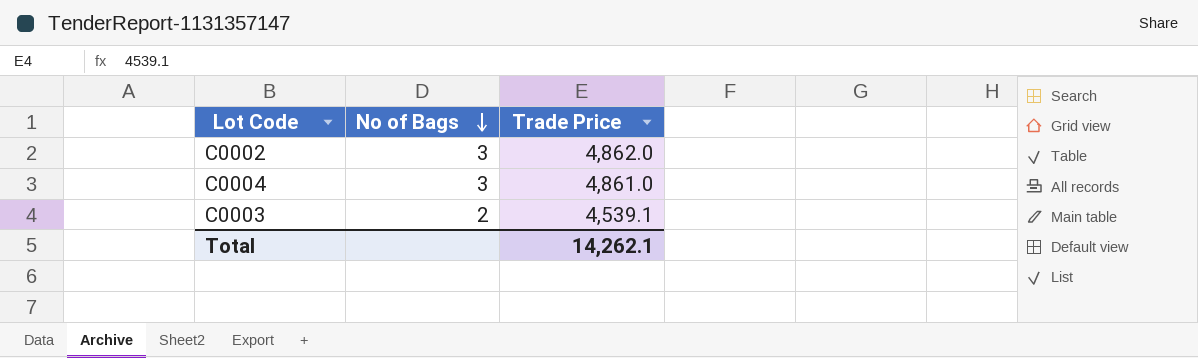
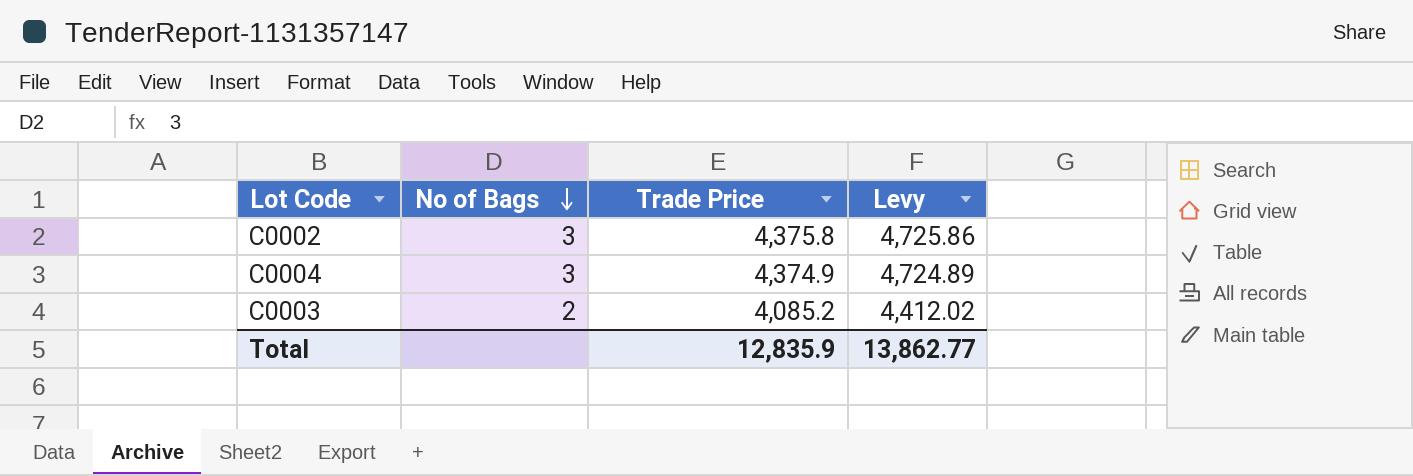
column Levy | formula: none -> [Trade Price] * 1.08
C0002 | Trade Price: 4,862.0 -> 4,375.8
C0004 | Trade Price: 4,861.0 -> 4,374.9
C0003 | Trade Price: 4,539.1 -> 4,085.2
Total | Trade Price: 14,262.1 -> 12,835.9

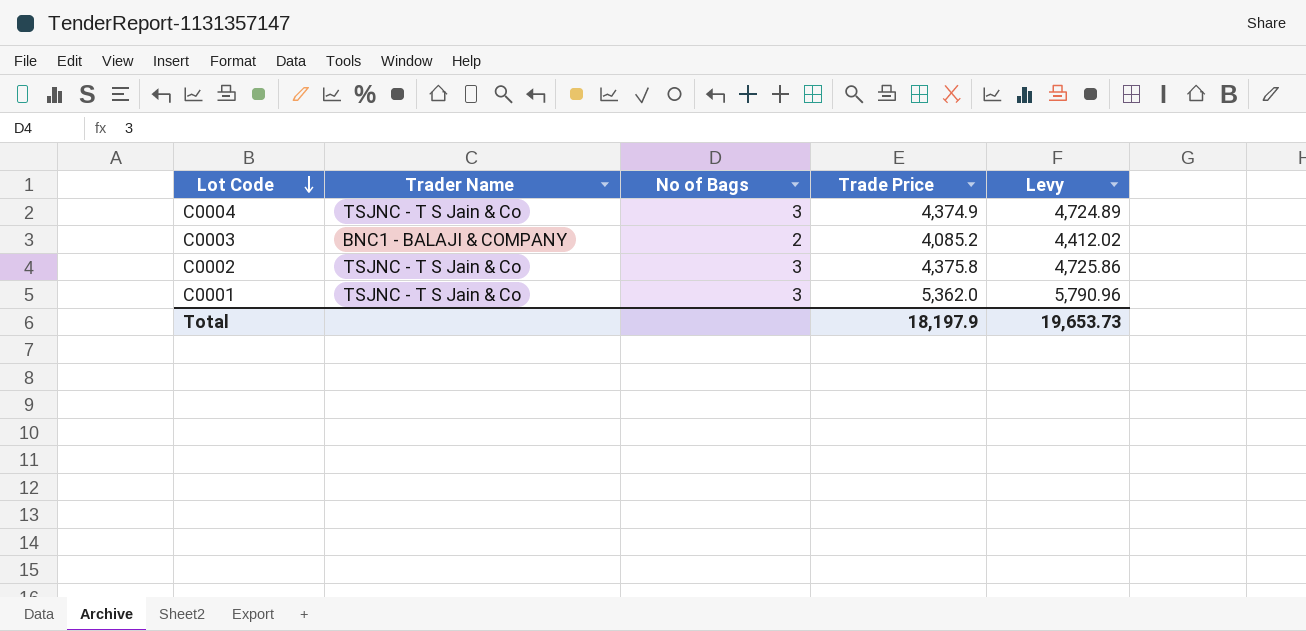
row order: No of Bags descending -> Lot Code descending
column Trader Name | position: none -> 2
row C0001: none -> TSJNC - T S Jain & Co | 3 | 5,362.0 | 5,790.96
Total | Trade Price: 12,835.9 -> 18,197.9
Total | Levy: 13,862.77 -> 19,653.73

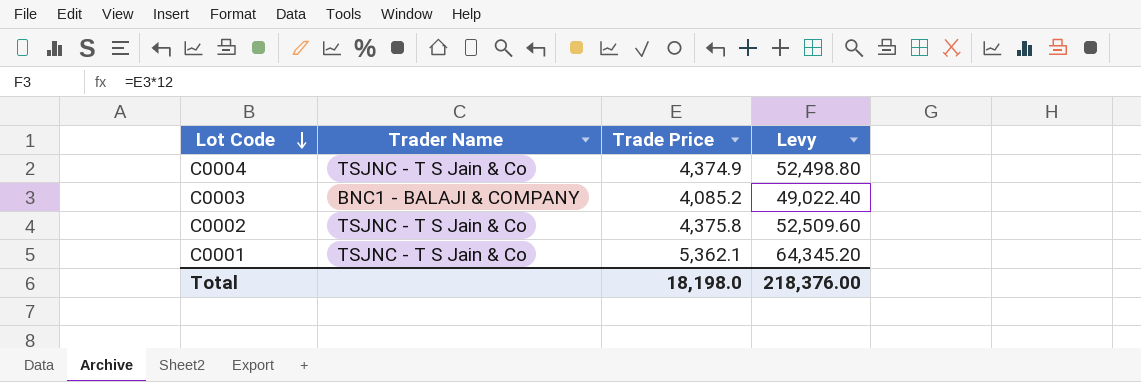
column No of Bags | position: 3 -> none
column Levy | formula: [Trade Price] * 1.08 -> [Trade Price] * 12
C0001 | Trade Price: 5,362.0 -> 5,362.1
Total | Trade Price: 18,197.9 -> 18,198.0
Total | Levy: 19,653.73 -> 218,376.00

